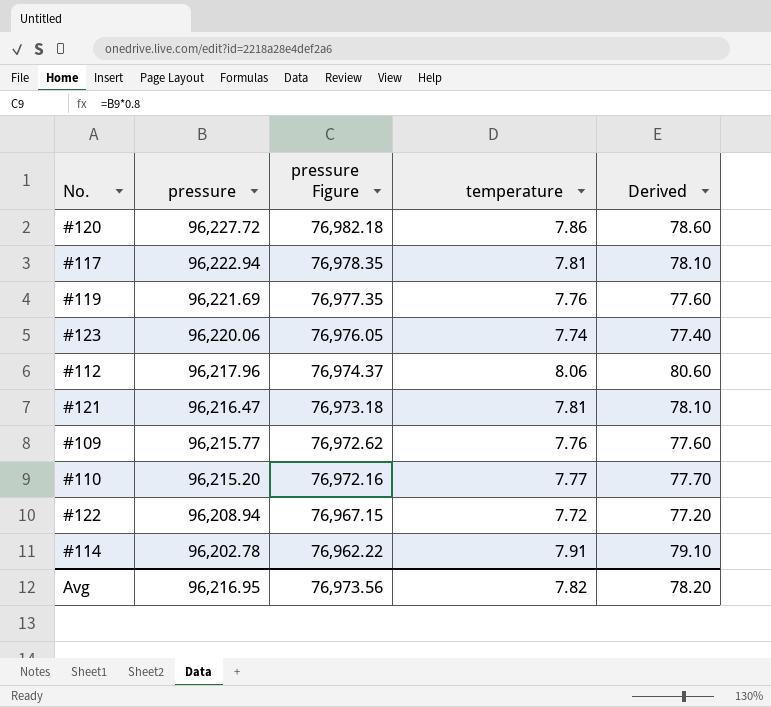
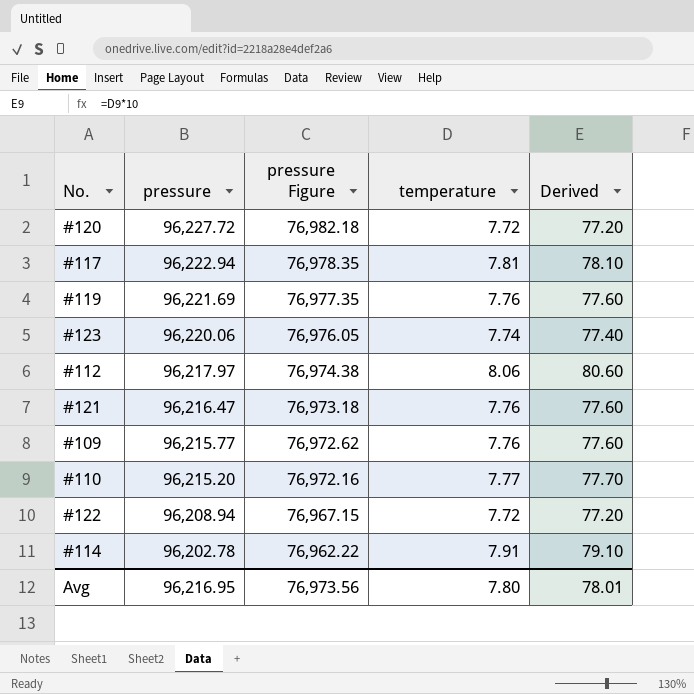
#120 | temperature: 7.86 -> 7.72
#120 | Derived: 78.60 -> 77.20
#112 | pressure: 96,217.96 -> 96,217.97
#112 | pressure Figure: 76,974.37 -> 76,974.38
#121 | temperature: 7.81 -> 7.76
#121 | Derived: 78.10 -> 77.60
Avg | temperature: 7.82 -> 7.80
Avg | Derived: 78.20 -> 78.01

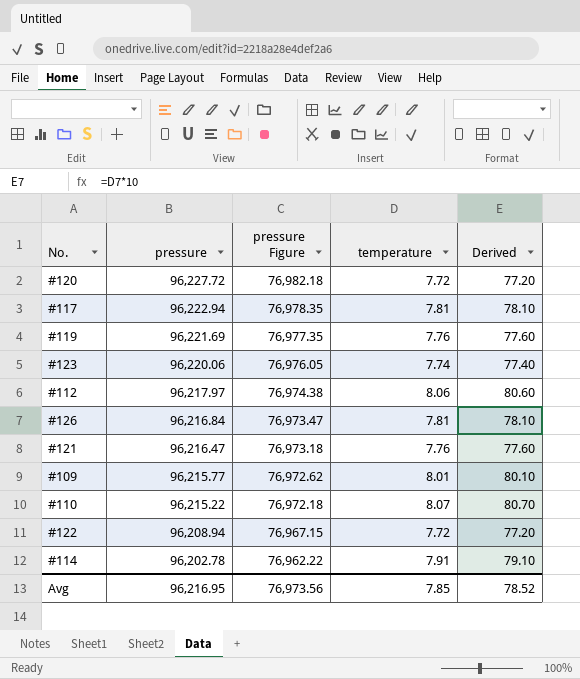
row #126: none -> 96,216.84 | 76,973.47 | 7.81 | 78.10
#109 | temperature: 7.76 -> 8.01
#109 | Derived: 77.60 -> 80.10
#110 | pressure: 96,215.20 -> 96,215.22
#110 | pressure Figure: 76,972.16 -> 76,972.18
#110 | temperature: 7.77 -> 8.07
#110 | Derived: 77.70 -> 80.70
Avg | temperature: 7.80 -> 7.85
Avg | Derived: 78.01 -> 78.52

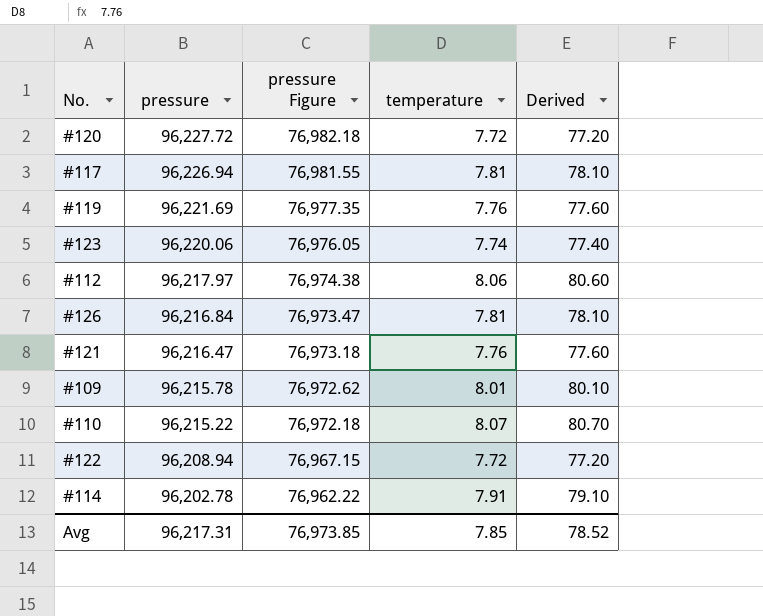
#117 | pressure: 96,222.94 -> 96,226.94
#117 | pressure Figure: 76,978.35 -> 76,981.55
#109 | pressure: 96,215.77 -> 96,215.78
Avg | pressure: 96,216.95 -> 96,217.31
Avg | pressure Figure: 76,973.56 -> 76,973.85

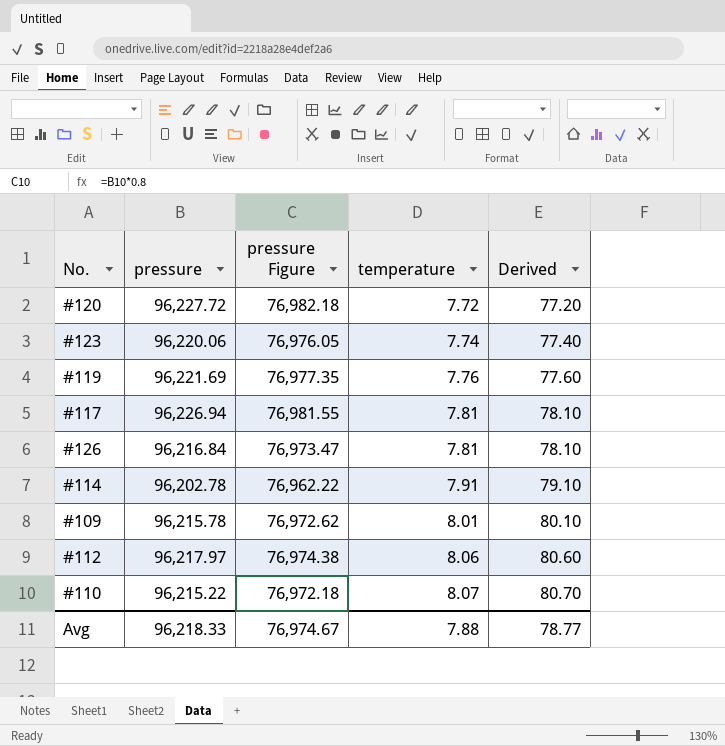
row order: pressure descending -> temperature ascending
row #121: 96,216.47 | 76,973.18 | 7.76 | 77.60 -> none
row #122: 96,208.94 | 76,967.15 | 7.72 | 77.20 -> none
Avg | pressure: 96,217.31 -> 96,218.33
Avg | pressure Figure: 76,973.85 -> 76,974.67
Avg | temperature: 7.85 -> 7.88
Avg | Derived: 78.52 -> 78.77

